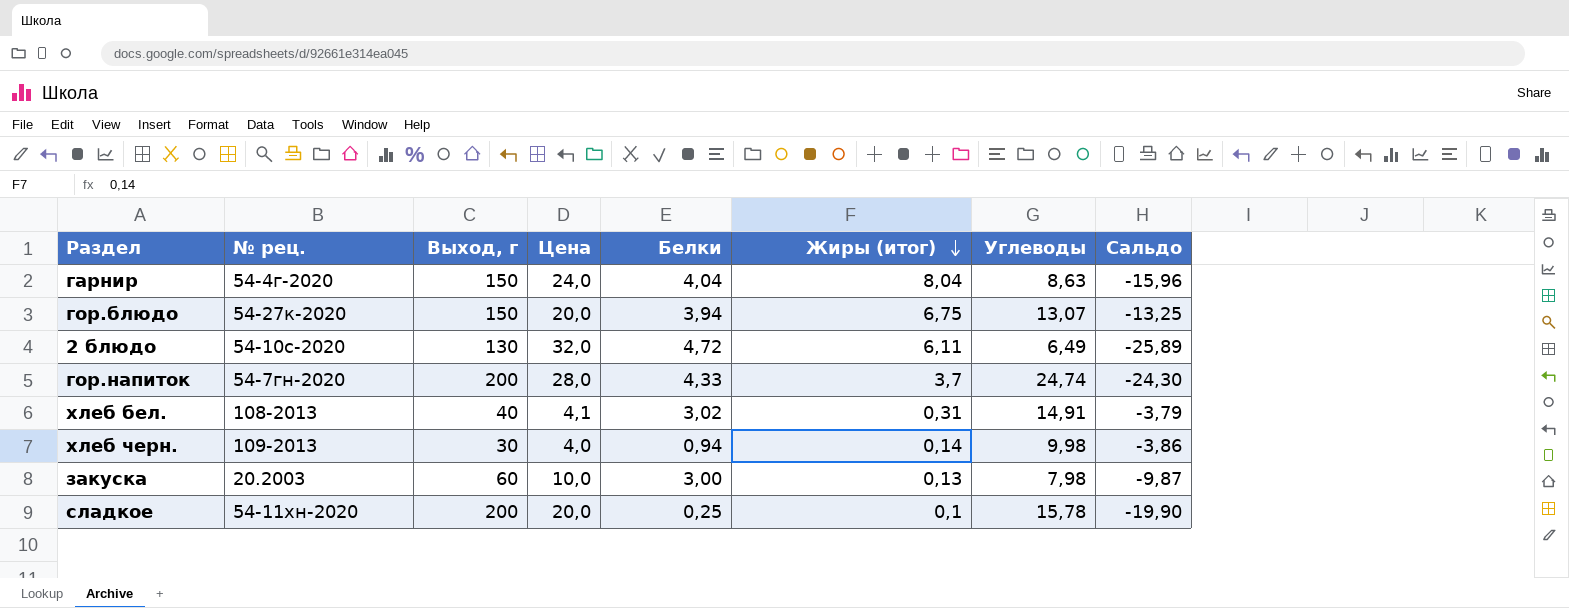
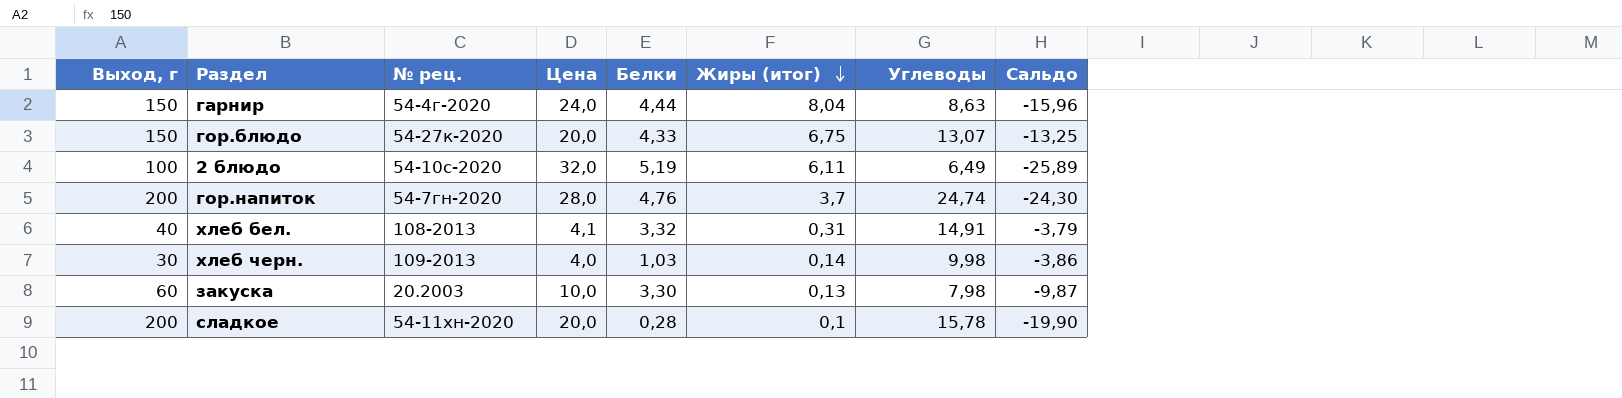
column Выход, г | position: 3 -> 1
гарнир | Белки: 4,04 -> 4,44
гор.блюдо | Белки: 3,94 -> 4,33
2 блюдо | Выход, г: 130 -> 100
2 блюдо | Белки: 4,72 -> 5,19
гор.напиток | Белки: 4,33 -> 4,76
хлеб бел. | Белки: 3,02 -> 3,32
хлеб черн. | Белки: 0,94 -> 1,03
закуска | Белки: 3,00 -> 3,30
сладкое | Белки: 0,25 -> 0,28

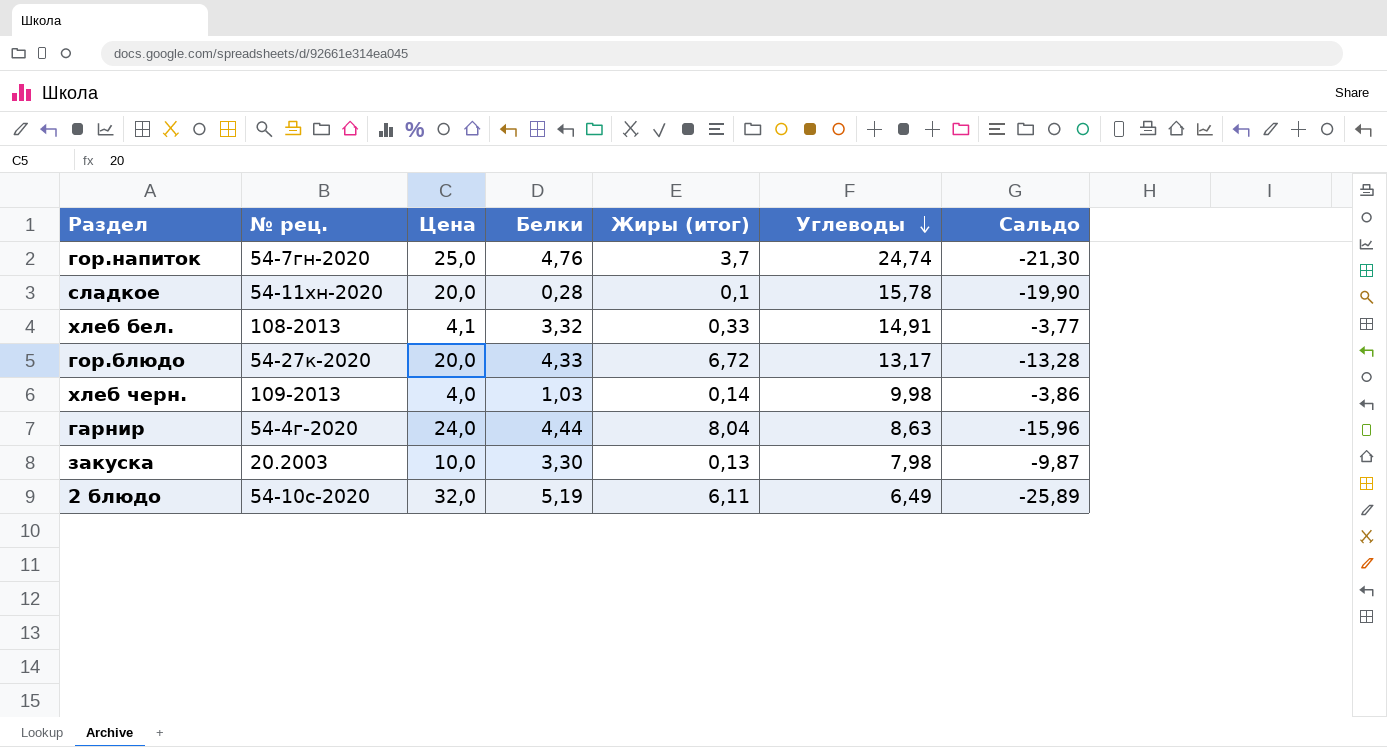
row order: Жиры (итог) descending -> Углеводы descending
column Выход, г | position: 1 -> none
гор.напиток | Цена: 28,0 -> 25,0
гор.напиток | Сальдо: -24,30 -> -21,30
хлеб бел. | Жиры (итог): 0,31 -> 0,33
хлеб бел. | Сальдо: -3,79 -> -3,77
гор.блюдо | Жиры (итог): 6,75 -> 6,72
гор.блюдо | Углеводы: 13,07 -> 13,17
гор.блюдо | Сальдо: -13,25 -> -13,28

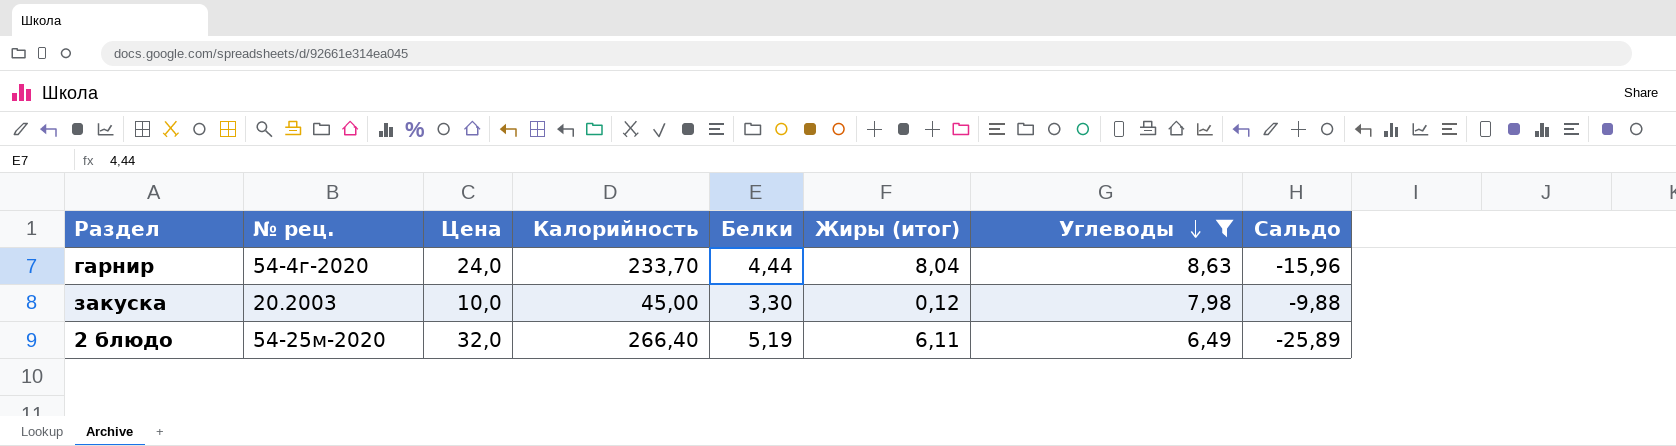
filter: none -> Углеводы <= 8,63
column Калорийность | position: none -> 4
закуска | Жиры (итог): 0,13 -> 0,12
закуска | Сальдо: -9,87 -> -9,88
2 блюдо | № рец.: 54-10с-2020 -> 54-25м-2020

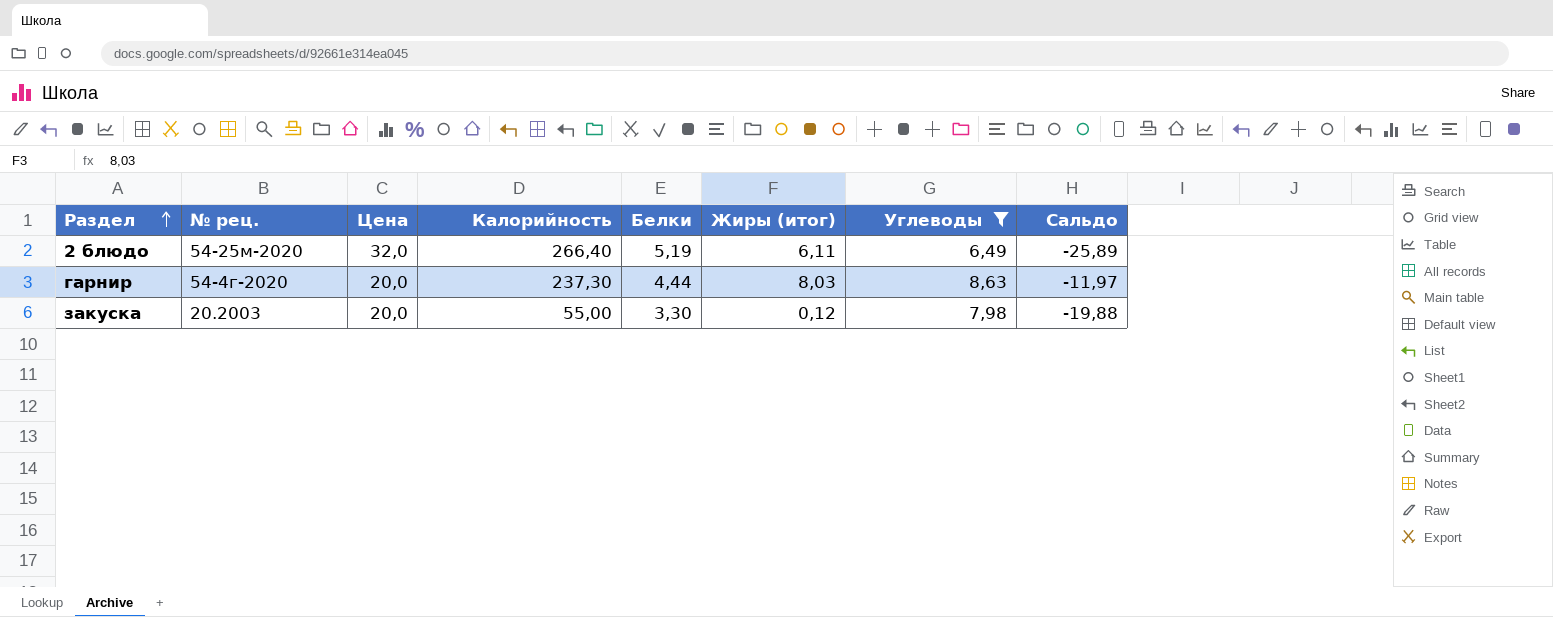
row order: Углеводы descending -> Раздел ascending
гарнир | Цена: 24,0 -> 20,0
гарнир | Калорийность: 233,70 -> 237,30
гарнир | Жиры (итог): 8,04 -> 8,03
гарнир | Сальдо: -15,96 -> -11,97
закуска | Цена: 10,0 -> 20,0
закуска | Калорийность: 45,00 -> 55,00
закуска | Сальдо: -9,88 -> -19,88

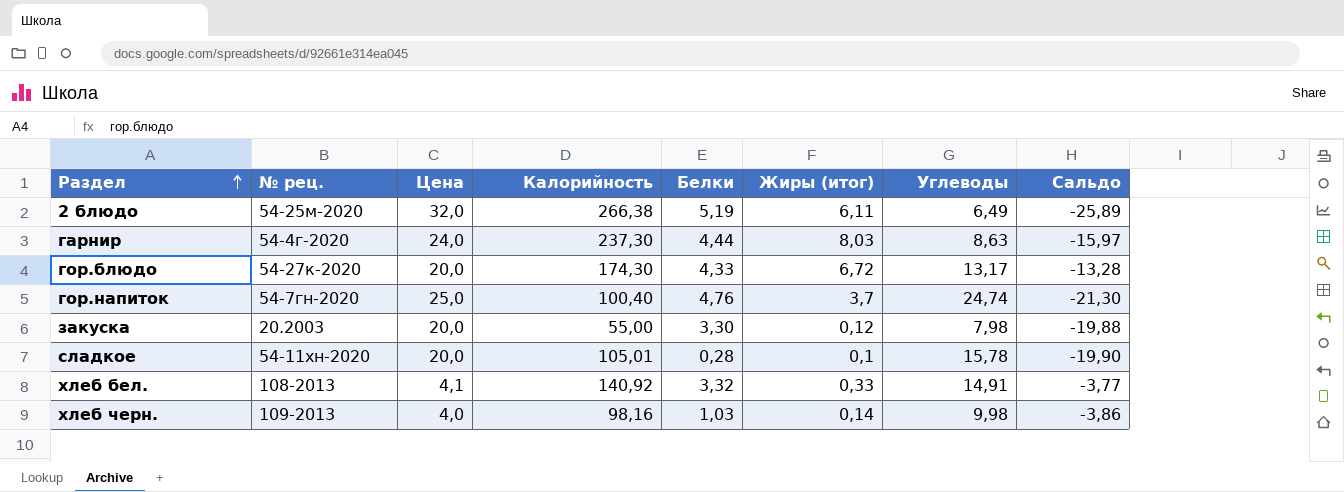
filter: Углеводы <= 8,63 -> none
2 блюдо | Калорийность: 266,40 -> 266,38
гарнир | Цена: 20,0 -> 24,0
гарнир | Сальдо: -11,97 -> -15,97

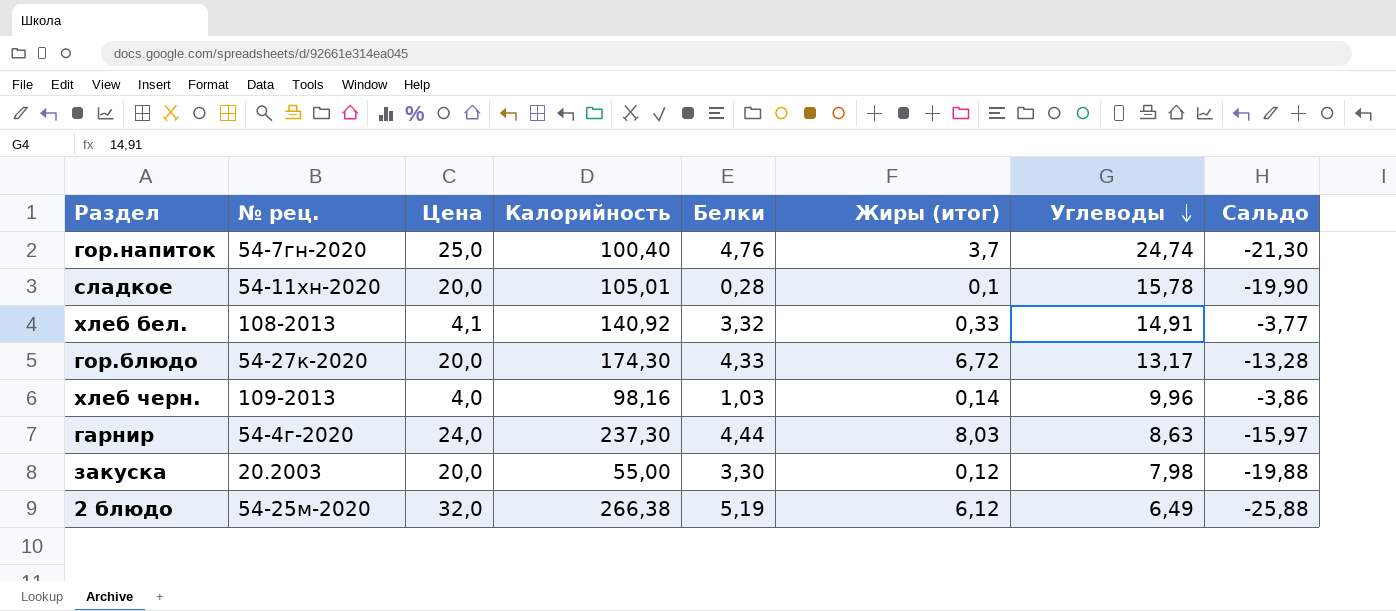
row order: Раздел ascending -> Углеводы descending
хлеб черн. | Углеводы: 9,98 -> 9,96
2 блюдо | Жиры (итог): 6,11 -> 6,12
2 блюдо | Сальдо: -25,89 -> -25,88

